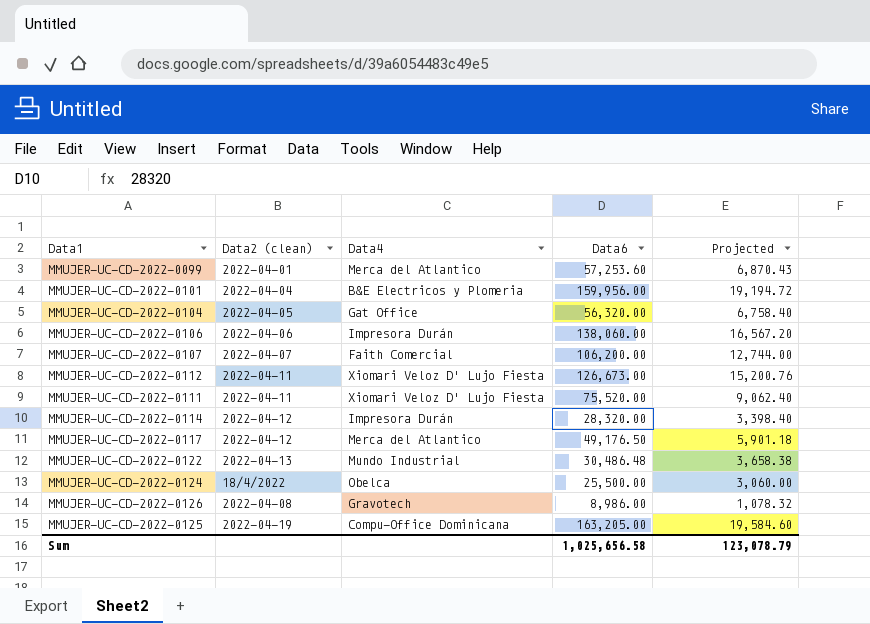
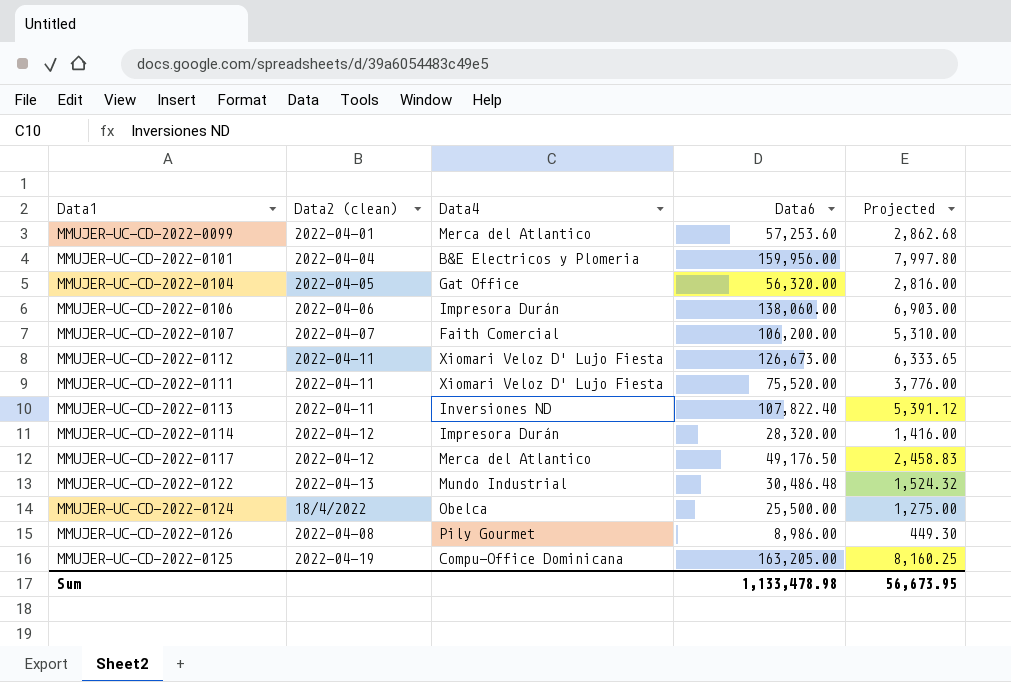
column Projected | formula: [Data6] * 0.12 -> [Data6] * 0.05
row MMUJER-UC-CD-2022-0113: none -> 2022-04-11 | Inversiones ND | 107,822.40 | 5,391.12
MMUJER-UC-CD-2022-0126 | Data4: Gravotech -> Pily Gourmet
Sum | Data6: 1,025,656.58 -> 1,133,478.98
Sum | Projected: 123,078.79 -> 56,673.95

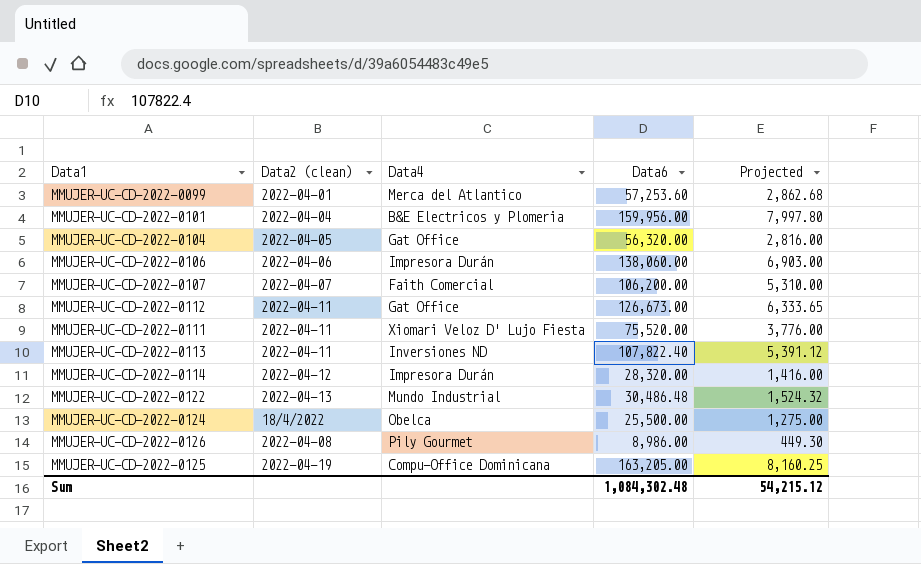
row MMUJER-UC-CD-2022-0117: 2022-04-12 | Merca del Atlantico | 49,176.50 | 2,458.83 -> none
MMUJER-UC-CD-2022-0112 | Data4: Xiomari Veloz D' Lujo Fiesta -> Gat Office
Sum | Data6: 1,133,478.98 -> 1,084,302.48
Sum | Projected: 56,673.95 -> 54,215.12

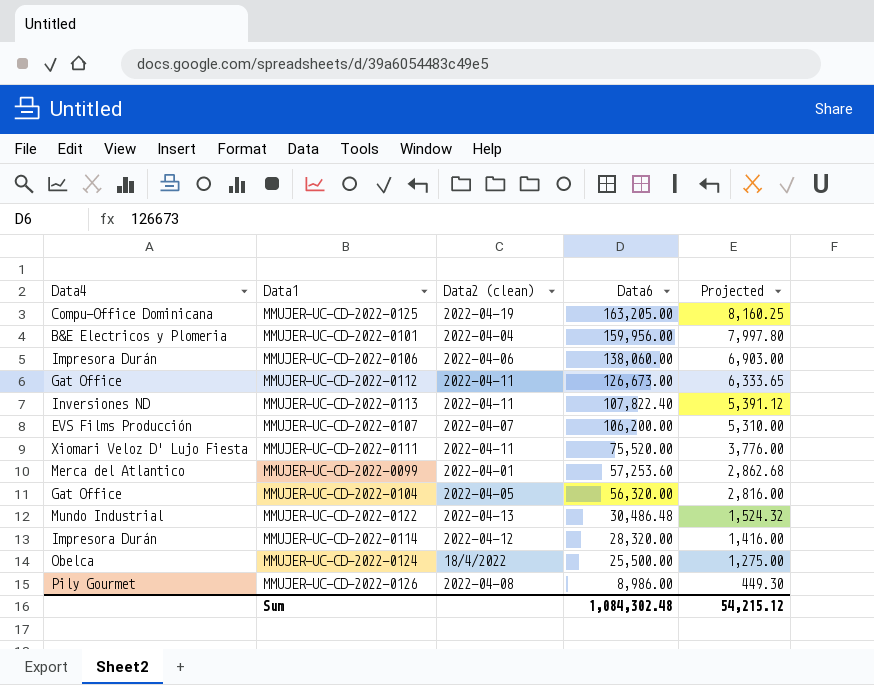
row order: none -> Data6 descending
column Data4 | position: 3 -> 1
MMUJER-UC-CD-2022-0107 | Data4: Faith Comercial -> EVS Films Producción

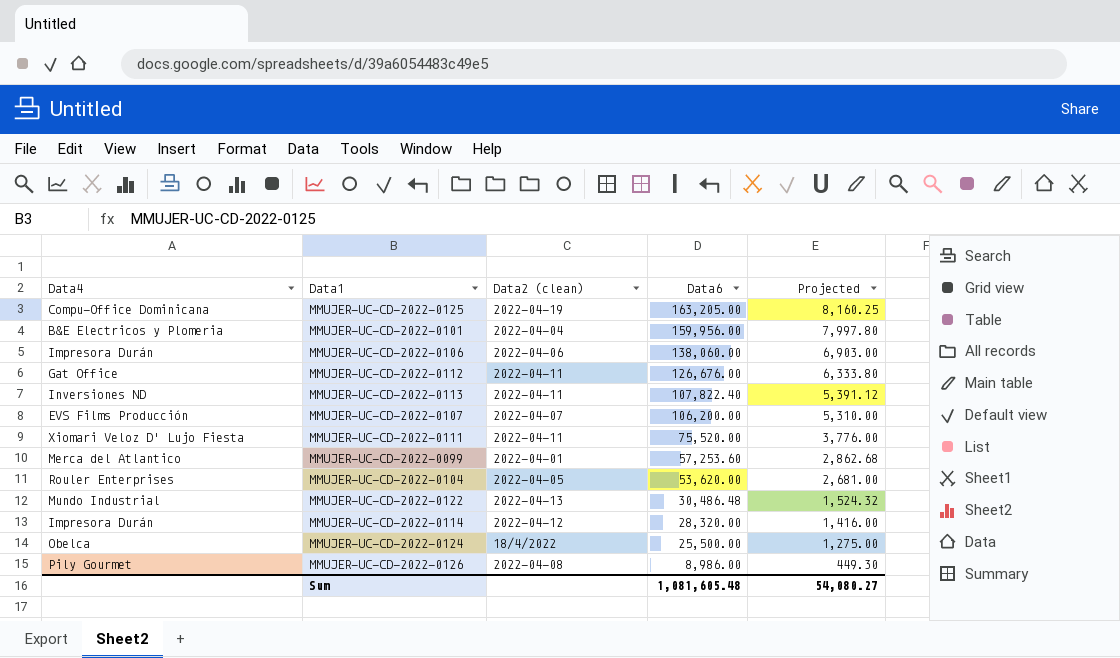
MMUJER-UC-CD-2022-0112 | Data6: 126,673.00 -> 126,676.00
MMUJER-UC-CD-2022-0112 | Projected: 6,333.65 -> 6,333.80
MMUJER-UC-CD-2022-0104 | Data4: Gat Office -> Rouler Enterprises
MMUJER-UC-CD-2022-0104 | Data6: 56,320.00 -> 53,620.00
MMUJER-UC-CD-2022-0104 | Projected: 2,816.00 -> 2,681.00
Sum | Data6: 1,084,302.48 -> 1,081,605.48
Sum | Projected: 54,215.12 -> 54,080.27

